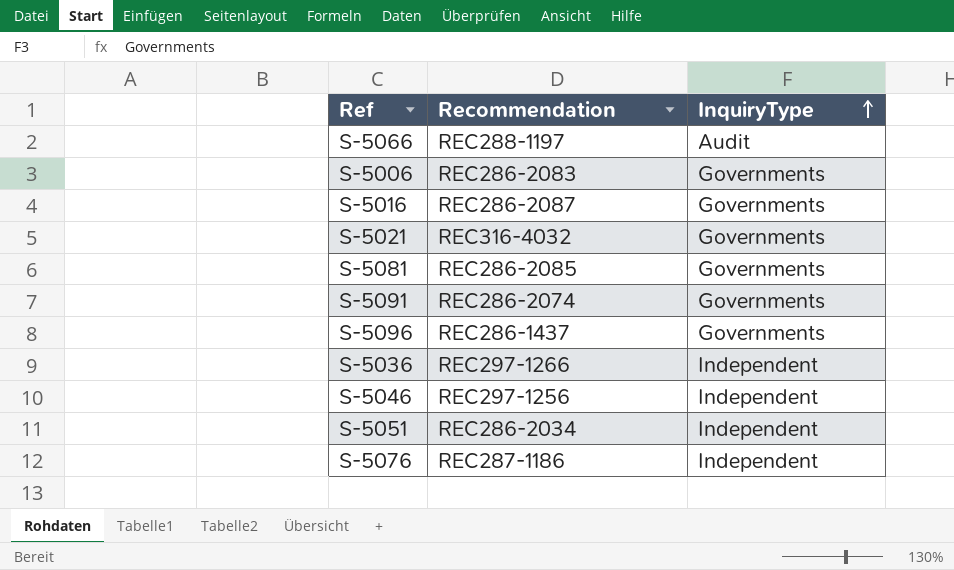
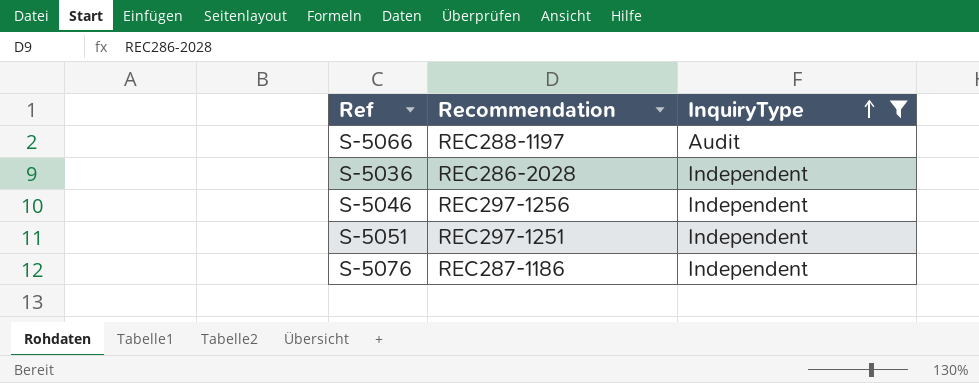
filter: none -> InquiryType != Governments
S-5036 | Recommendation: REC297-1266 -> REC286-2028
S-5051 | Recommendation: REC286-2034 -> REC297-1251

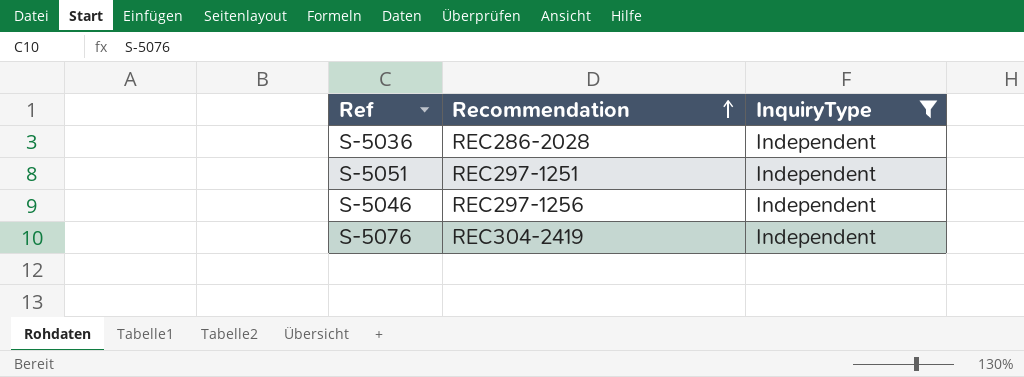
row order: InquiryType ascending -> Recommendation ascending
row S-5066: REC288-1197 | Audit -> none
S-5076 | Recommendation: REC287-1186 -> REC304-2419

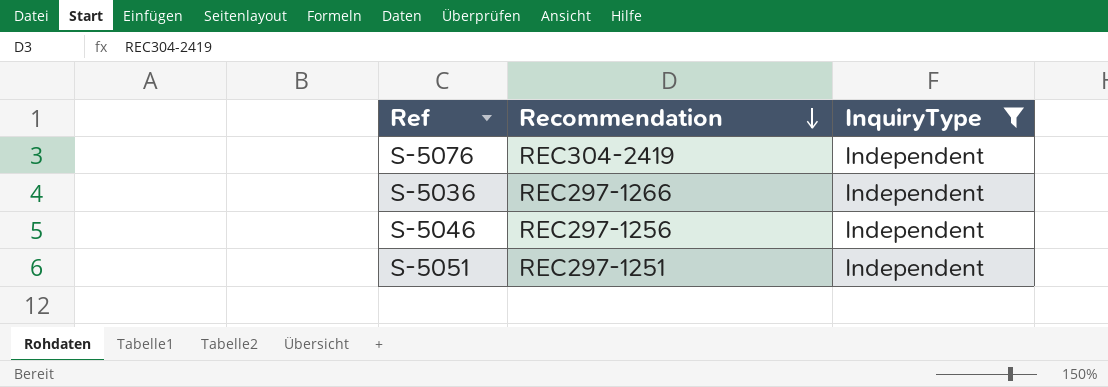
row order: Recommendation ascending -> Recommendation descending
S-5036 | Recommendation: REC286-2028 -> REC297-1266

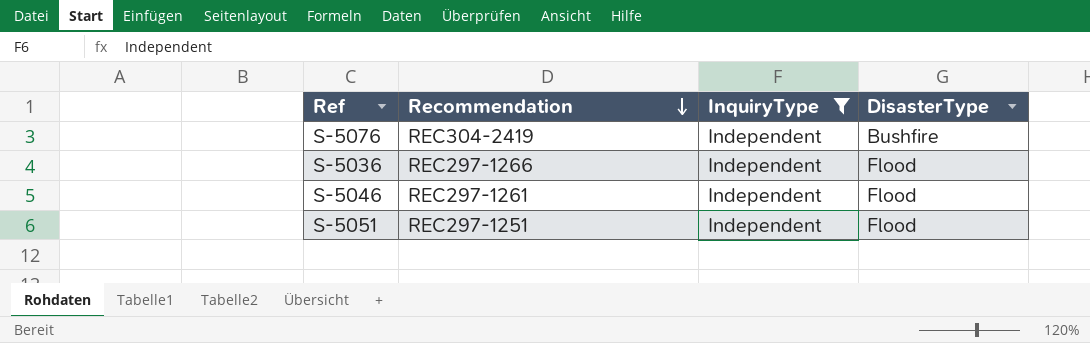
column DisasterType | position: none -> 4
S-5046 | Recommendation: REC297-1256 -> REC297-1261

